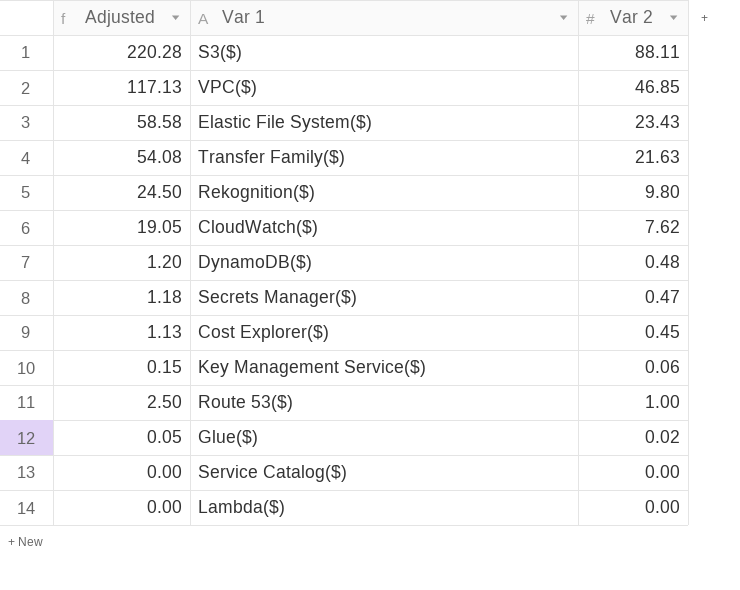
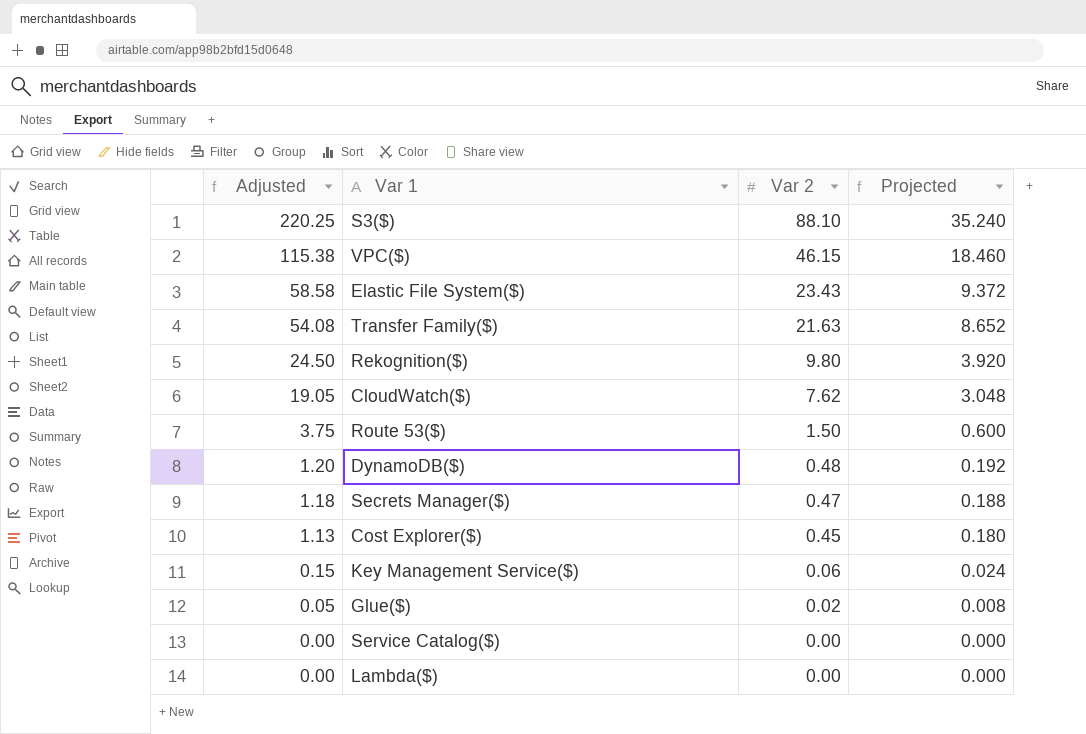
row order: none -> Adjusted descending
column Projected | formula: none -> [Var 2] * 0.4
S3($) | Adjusted: 220.28 -> 220.25
S3($) | Var 2: 88.11 -> 88.10
VPC($) | Adjusted: 117.13 -> 115.38
VPC($) | Var 2: 46.85 -> 46.15
Route 53($) | Adjusted: 2.50 -> 3.75
Route 53($) | Var 2: 1.00 -> 1.50

